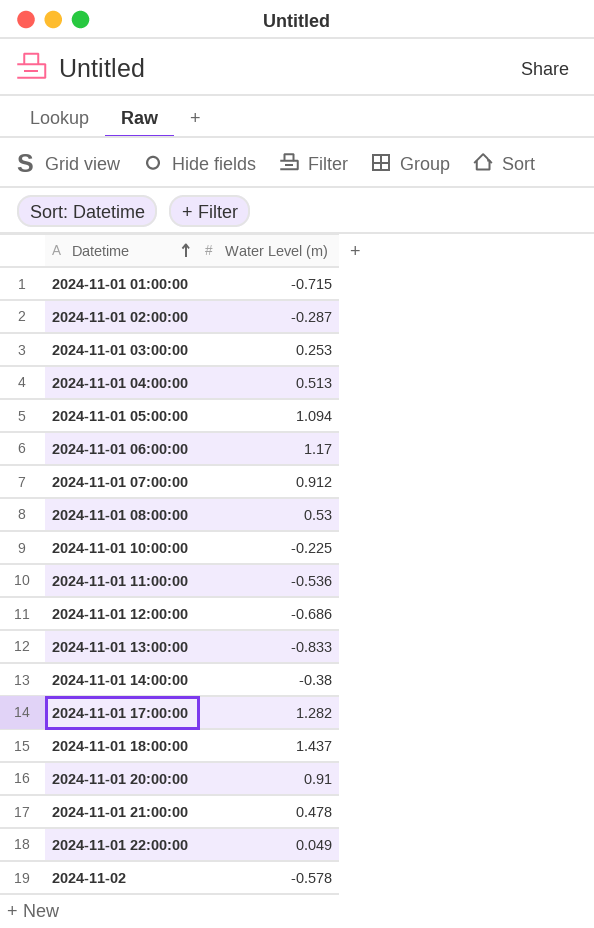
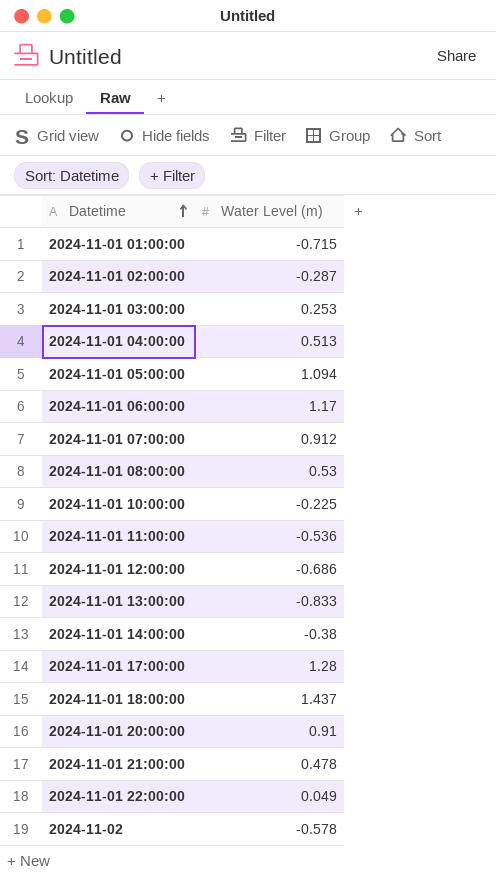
2024-11-01 17:00:00 | Water Level (m): 1.282 -> 1.28

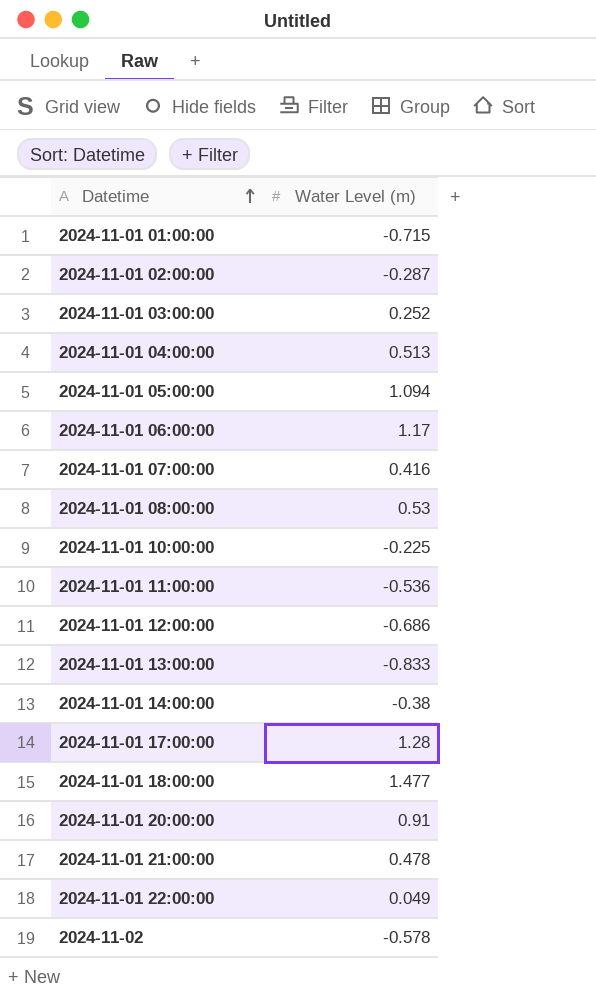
2024-11-01 03:00:00 | Water Level (m): 0.253 -> 0.252
2024-11-01 07:00:00 | Water Level (m): 0.912 -> 0.416
2024-11-01 18:00:00 | Water Level (m): 1.437 -> 1.477

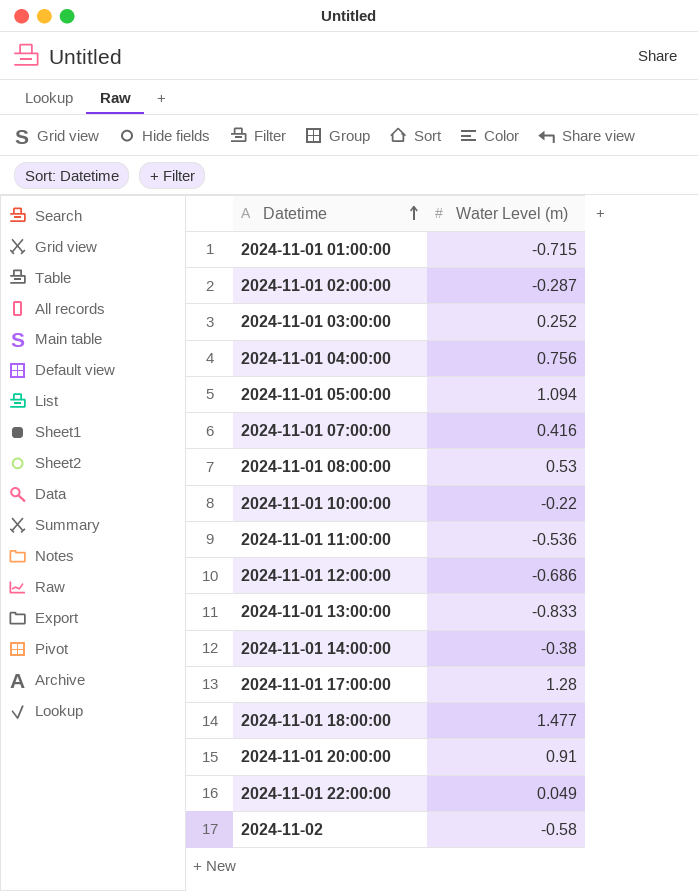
row 2024-11-01 06:00:00: 1.17 -> none
row 2024-11-01 21:00:00: 0.478 -> none
2024-11-01 04:00:00 | Water Level (m): 0.513 -> 0.756
2024-11-01 10:00:00 | Water Level (m): -0.225 -> -0.22
2024-11-02 | Water Level (m): -0.578 -> -0.58

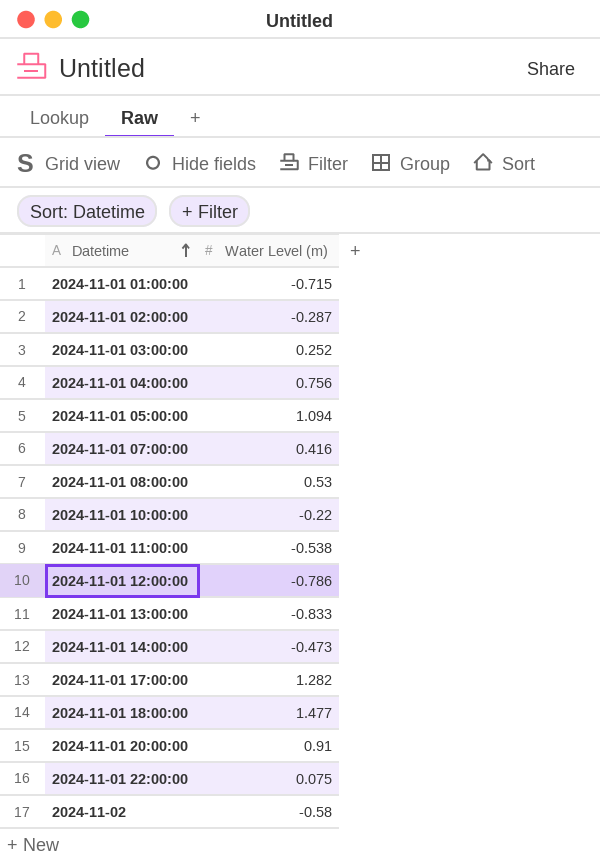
2024-11-01 11:00:00 | Water Level (m): -0.536 -> -0.538
2024-11-01 12:00:00 | Water Level (m): -0.686 -> -0.786
2024-11-01 14:00:00 | Water Level (m): -0.38 -> -0.473
2024-11-01 17:00:00 | Water Level (m): 1.28 -> 1.282
2024-11-01 22:00:00 | Water Level (m): 0.049 -> 0.075

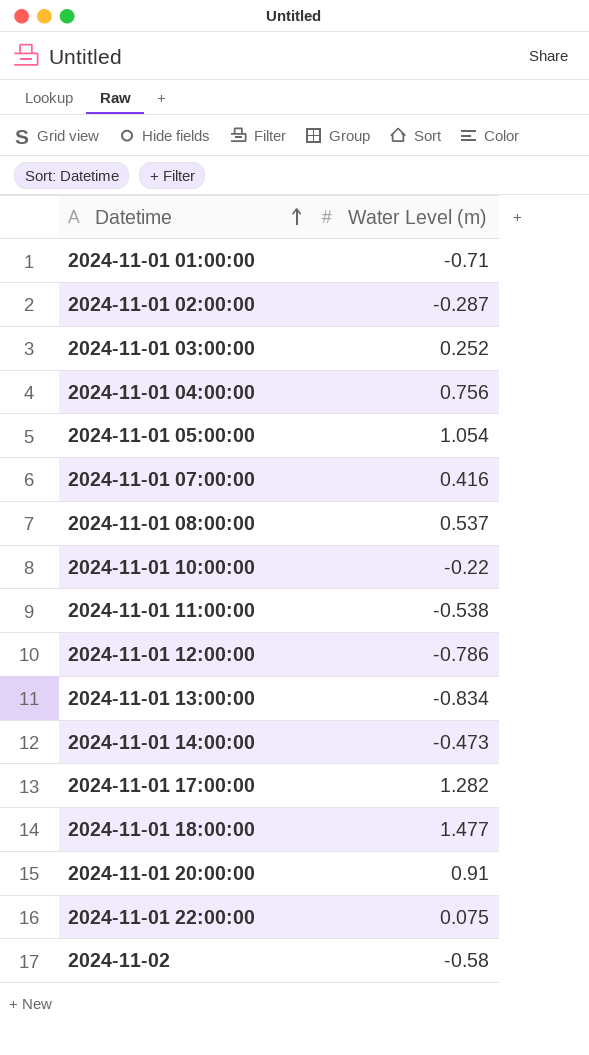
2024-11-01 01:00:00 | Water Level (m): -0.715 -> -0.71
2024-11-01 05:00:00 | Water Level (m): 1.094 -> 1.054
2024-11-01 08:00:00 | Water Level (m): 0.53 -> 0.537
2024-11-01 13:00:00 | Water Level (m): -0.833 -> -0.834

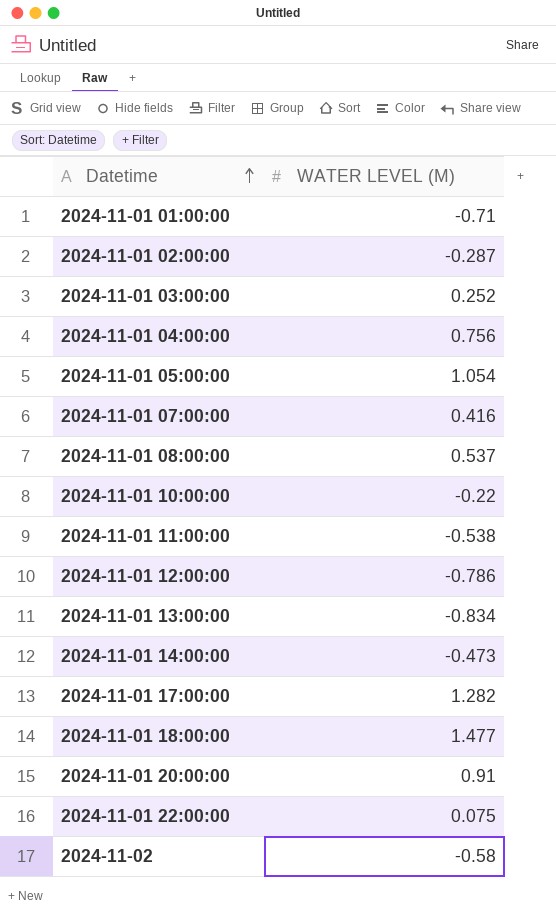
column name: Water Level (m) -> WATER LEVEL (M)

